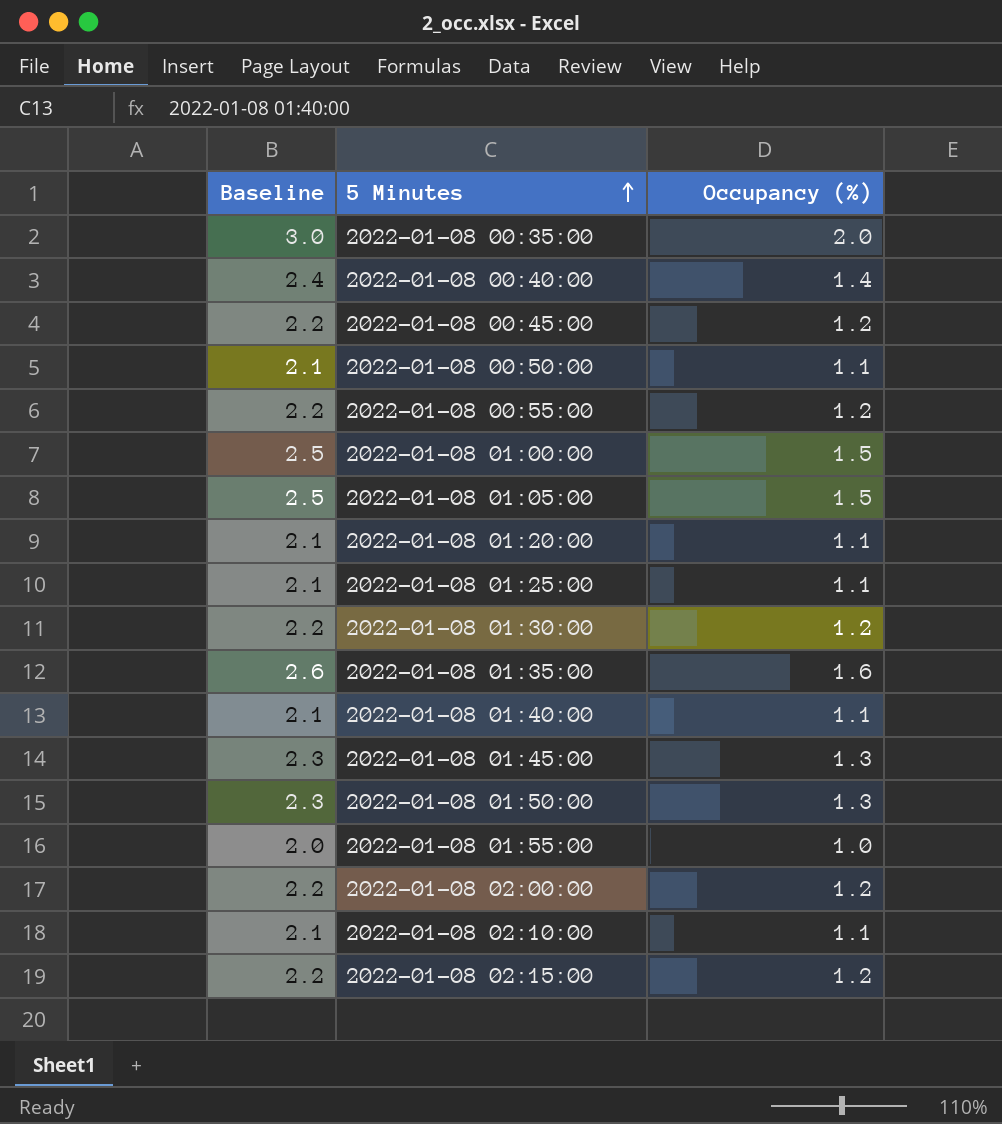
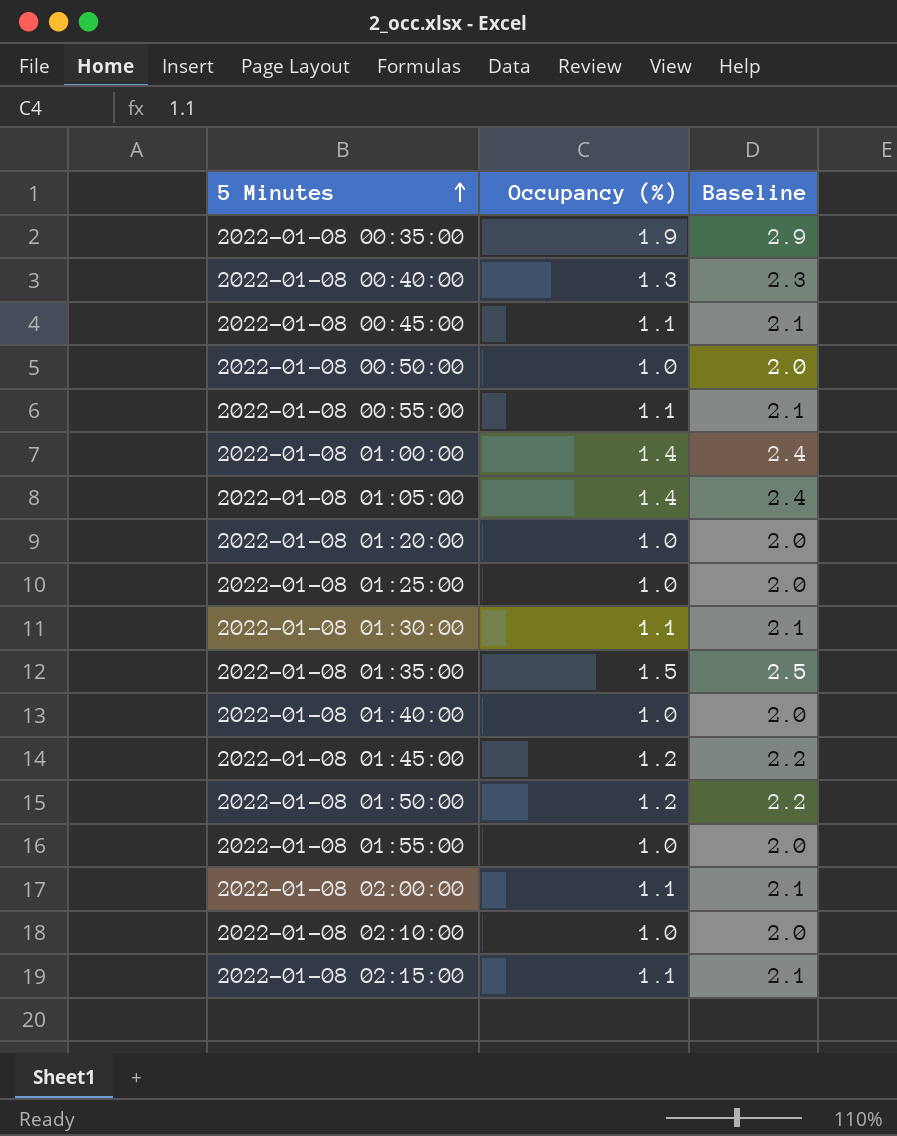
column Baseline | position: 1 -> 3
2022-01-08 00:35:00 | Occupancy (%): 2.0 -> 1.9
2022-01-08 00:35:00 | Baseline: 3.0 -> 2.9
2022-01-08 00:40:00 | Occupancy (%): 1.4 -> 1.3
2022-01-08 00:40:00 | Baseline: 2.4 -> 2.3
2022-01-08 00:45:00 | Occupancy (%): 1.2 -> 1.1
2022-01-08 00:45:00 | Baseline: 2.2 -> 2.1
2022-01-08 00:50:00 | Occupancy (%): 1.1 -> 1.0
2022-01-08 00:50:00 | Baseline: 2.1 -> 2.0
2022-01-08 00:55:00 | Occupancy (%): 1.2 -> 1.1
2022-01-08 00:55:00 | Baseline: 2.2 -> 2.1
2022-01-08 01:00:00 | Occupancy (%): 1.5 -> 1.4
2022-01-08 01:00:00 | Baseline: 2.5 -> 2.4
2022-01-08 01:05:00 | Occupancy (%): 1.5 -> 1.4
2022-01-08 01:05:00 | Baseline: 2.5 -> 2.4
2022-01-08 01:20:00 | Occupancy (%): 1.1 -> 1.0
2022-01-08 01:20:00 | Baseline: 2.1 -> 2.0
2022-01-08 01:25:00 | Occupancy (%): 1.1 -> 1.0
2022-01-08 01:25:00 | Baseline: 2.1 -> 2.0
2022-01-08 01:30:00 | Occupancy (%): 1.2 -> 1.1
2022-01-08 01:30:00 | Baseline: 2.2 -> 2.1
2022-01-08 01:35:00 | Occupancy (%): 1.6 -> 1.5
2022-01-08 01:35:00 | Baseline: 2.6 -> 2.5
2022-01-08 01:40:00 | Occupancy (%): 1.1 -> 1.0
2022-01-08 01:40:00 | Baseline: 2.1 -> 2.0
2022-01-08 01:45:00 | Occupancy (%): 1.3 -> 1.2
2022-01-08 01:45:00 | Baseline: 2.3 -> 2.2
2022-01-08 01:50:00 | Occupancy (%): 1.3 -> 1.2
2022-01-08 01:50:00 | Baseline: 2.3 -> 2.2
2022-01-08 02:00:00 | Occupancy (%): 1.2 -> 1.1
2022-01-08 02:00:00 | Baseline: 2.2 -> 2.1
2022-01-08 02:10:00 | Occupancy (%): 1.1 -> 1.0
2022-01-08 02:10:00 | Baseline: 2.1 -> 2.0
2022-01-08 02:15:00 | Occupancy (%): 1.2 -> 1.1
2022-01-08 02:15:00 | Baseline: 2.2 -> 2.1

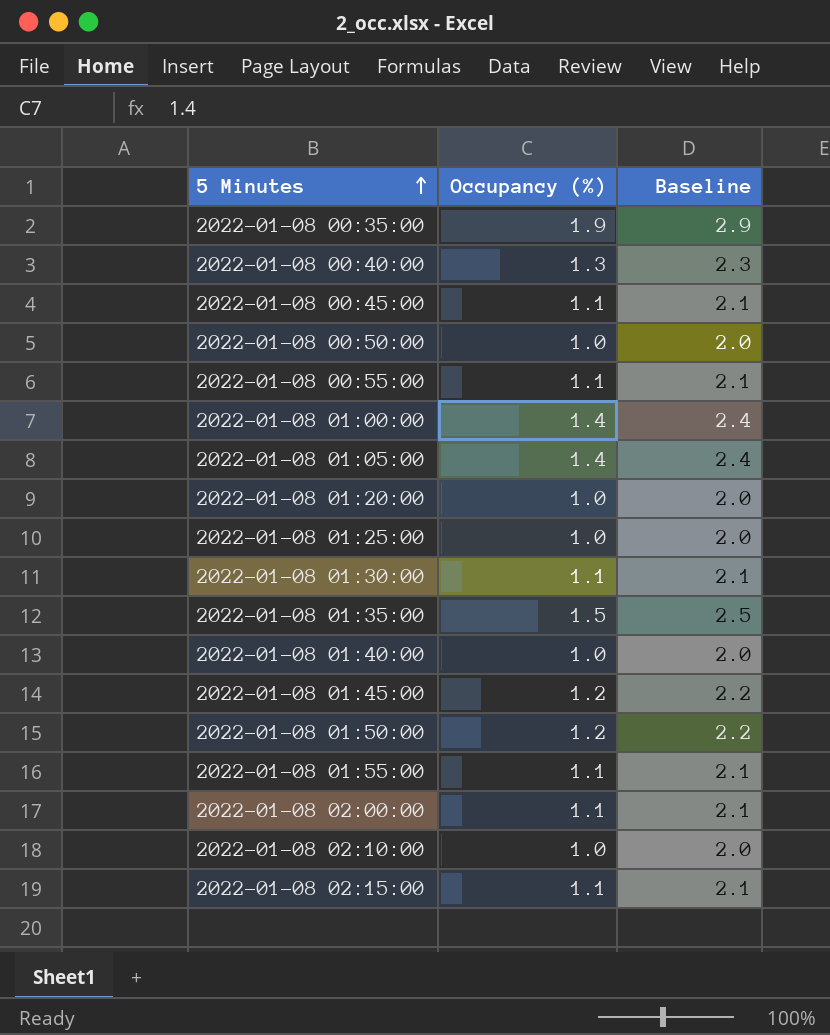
2022-01-08 01:55:00 | Occupancy (%): 1.0 -> 1.1
2022-01-08 01:55:00 | Baseline: 2.0 -> 2.1

